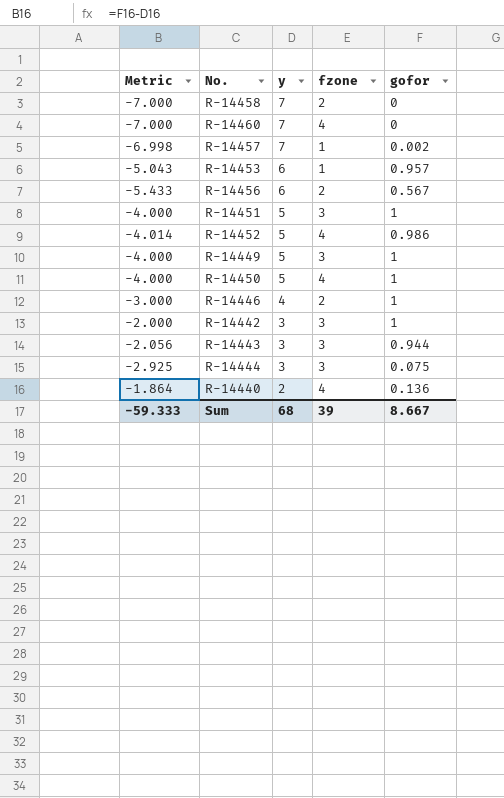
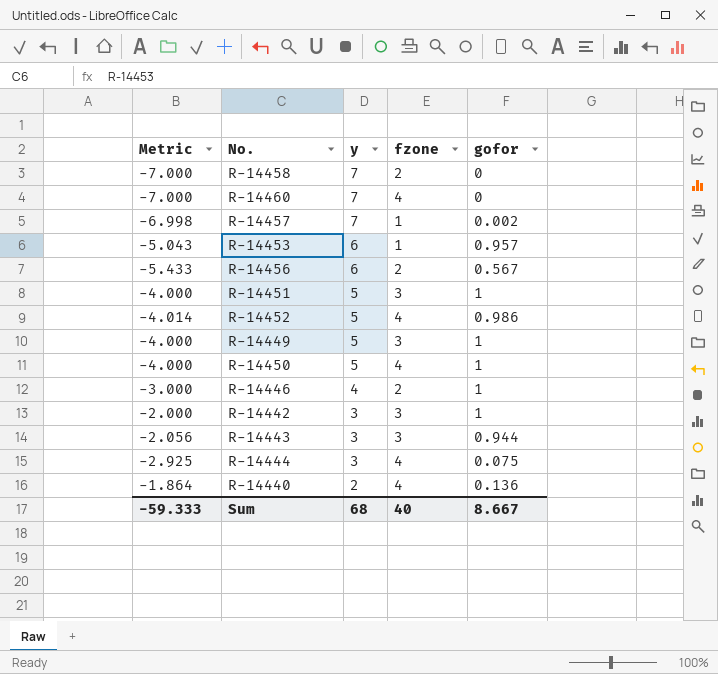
R-14444 | fzone: 3 -> 4
Sum | fzone: 39 -> 40

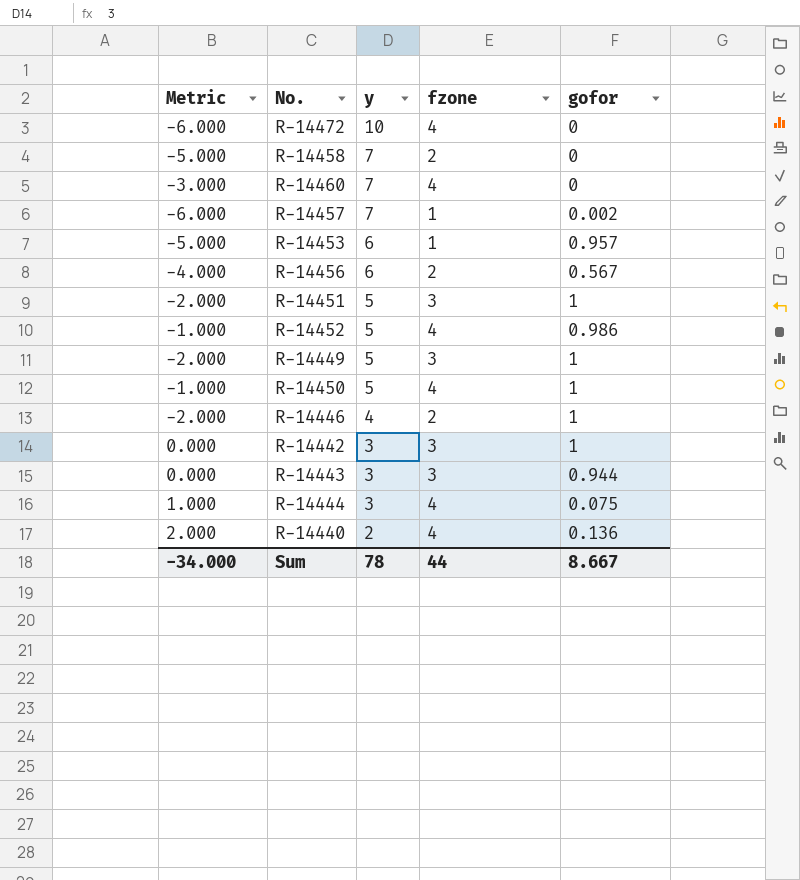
column Metric | formula: [gofor] - [y] -> [fzone] - [y]
row R-14472: none -> -6.000 | 10 | 4 | 0
Sum | Metric: -59.333 -> -34.000
Sum | y: 68 -> 78
Sum | fzone: 40 -> 44

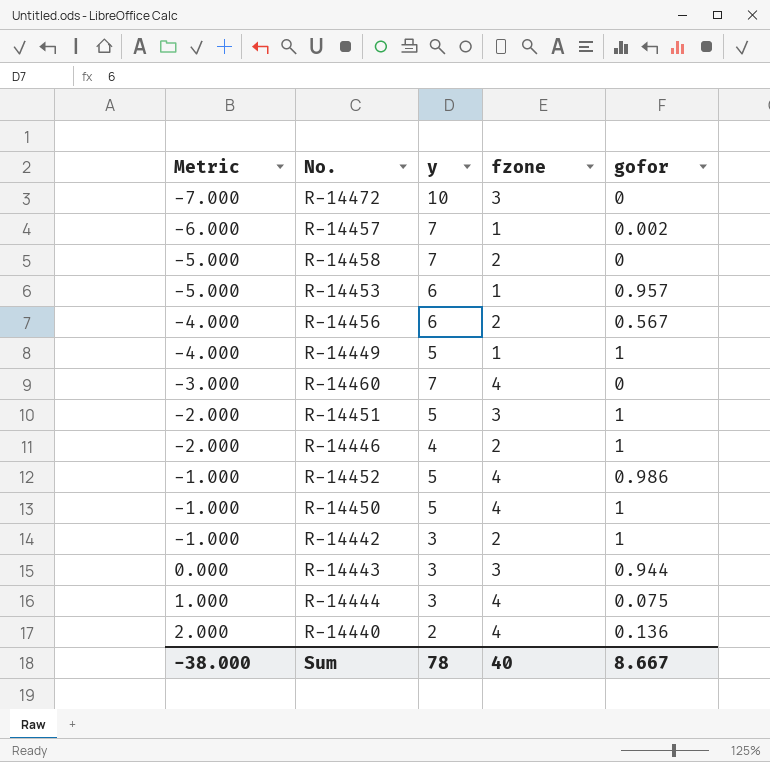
row order: y descending -> Metric ascending
R-14472 | Metric: -6.000 -> -7.000
R-14472 | fzone: 4 -> 3
R-14449 | Metric: -2.000 -> -4.000
R-14449 | fzone: 3 -> 1
R-14442 | Metric: 0.000 -> -1.000
R-14442 | fzone: 3 -> 2
Sum | Metric: -34.000 -> -38.000
Sum | fzone: 44 -> 40

